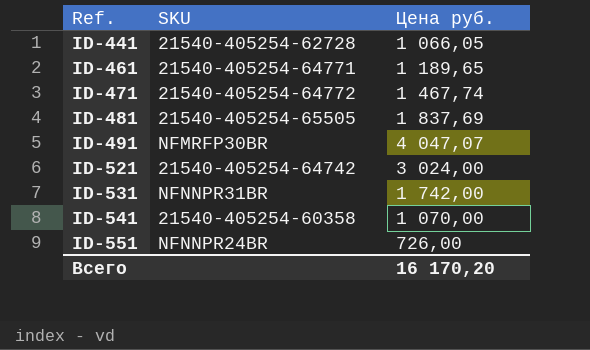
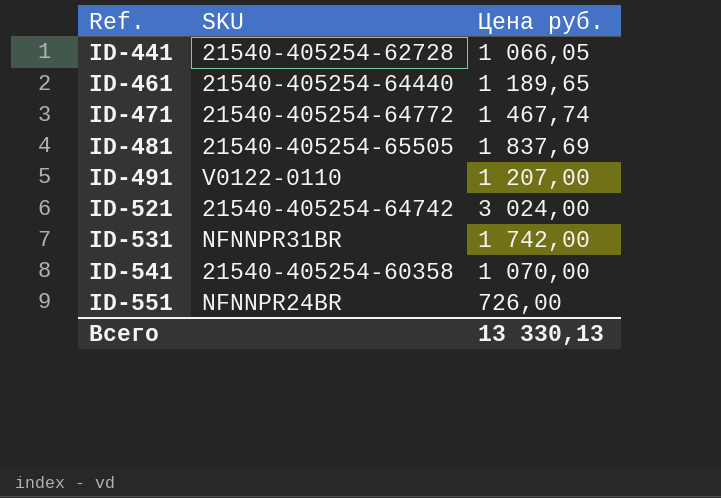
ID-461 | SKU: 21540-405254-64771 -> 21540-405254-64440
ID-491 | SKU: NFMRFP30BR -> V0122-0110
ID-491 | Цена руб.: 4 047,07 -> 1 207,00
Всего | Цена руб.: 16 170,20 -> 13 330,13

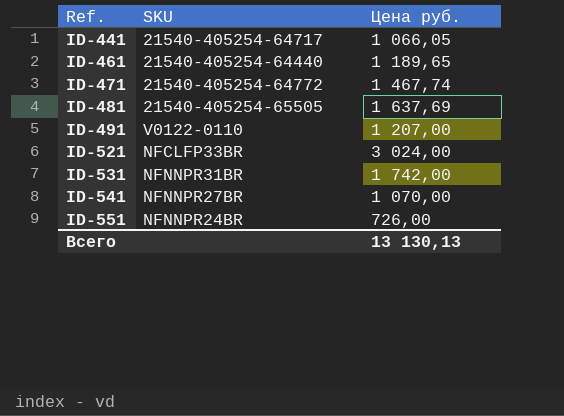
ID-441 | SKU: 21540-405254-62728 -> 21540-405254-64717
ID-481 | Цена руб.: 1 837,69 -> 1 637,69
ID-521 | SKU: 21540-405254-64742 -> NFCLFP33BR
ID-541 | SKU: 21540-405254-60358 -> NFNNPR27BR
Всего | Цена руб.: 13 330,13 -> 13 130,13

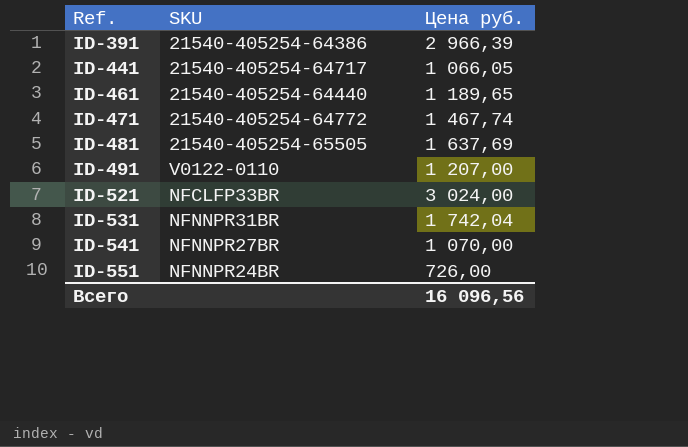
row ID-391: none -> 21540-405254-64386 | 2 966,39
ID-531 | Цена руб.: 1 742,00 -> 1 742,04
Всего | Цена руб.: 13 130,13 -> 16 096,56

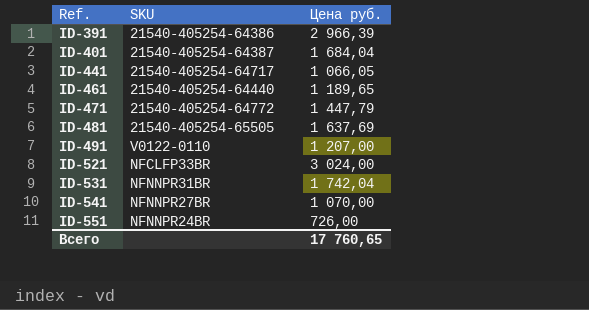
row ID-401: none -> 21540-405254-64387 | 1 684,04
ID-471 | Цена руб.: 1 467,74 -> 1 447,79
Всего | Цена руб.: 16 096,56 -> 17 760,65

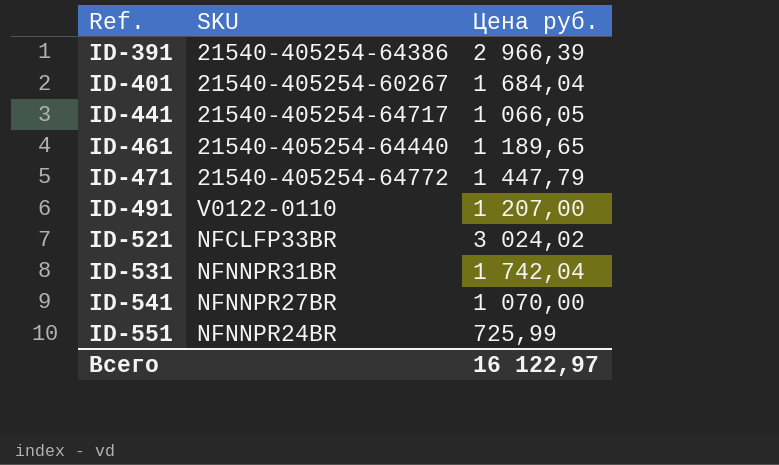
row ID-481: 21540-405254-65505 | 1 637,69 -> none
ID-401 | SKU: 21540-405254-64387 -> 21540-405254-60267
ID-521 | Цена руб.: 3 024,00 -> 3 024,02
ID-551 | Цена руб.: 726,00 -> 725,99
Всего | Цена руб.: 17 760,65 -> 16 122,97

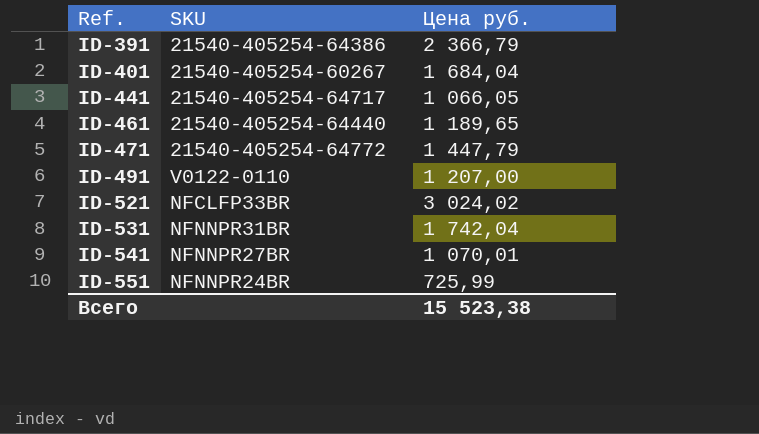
ID-391 | Цена руб.: 2 966,39 -> 2 366,79
ID-541 | Цена руб.: 1 070,00 -> 1 070,01
Всего | Цена руб.: 16 122,97 -> 15 523,38

